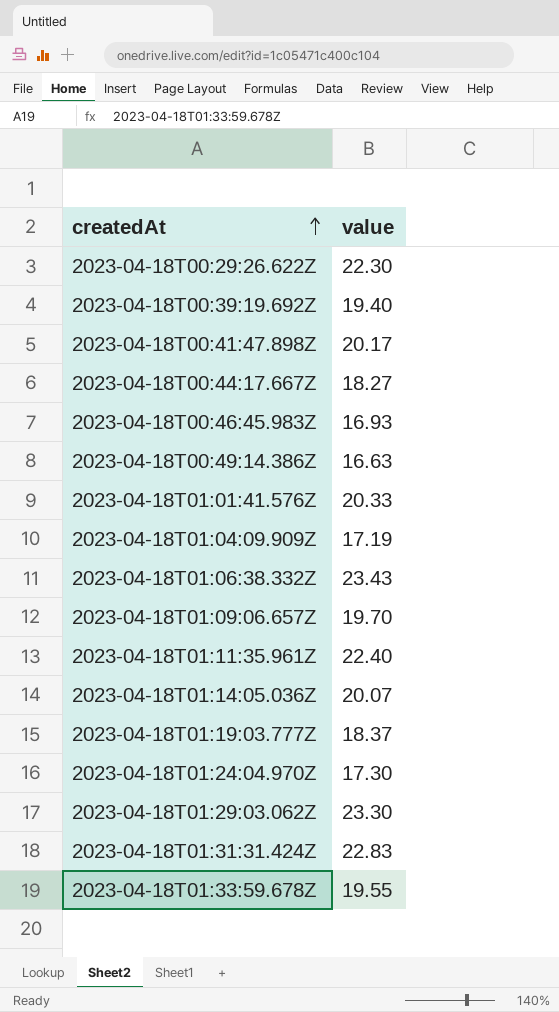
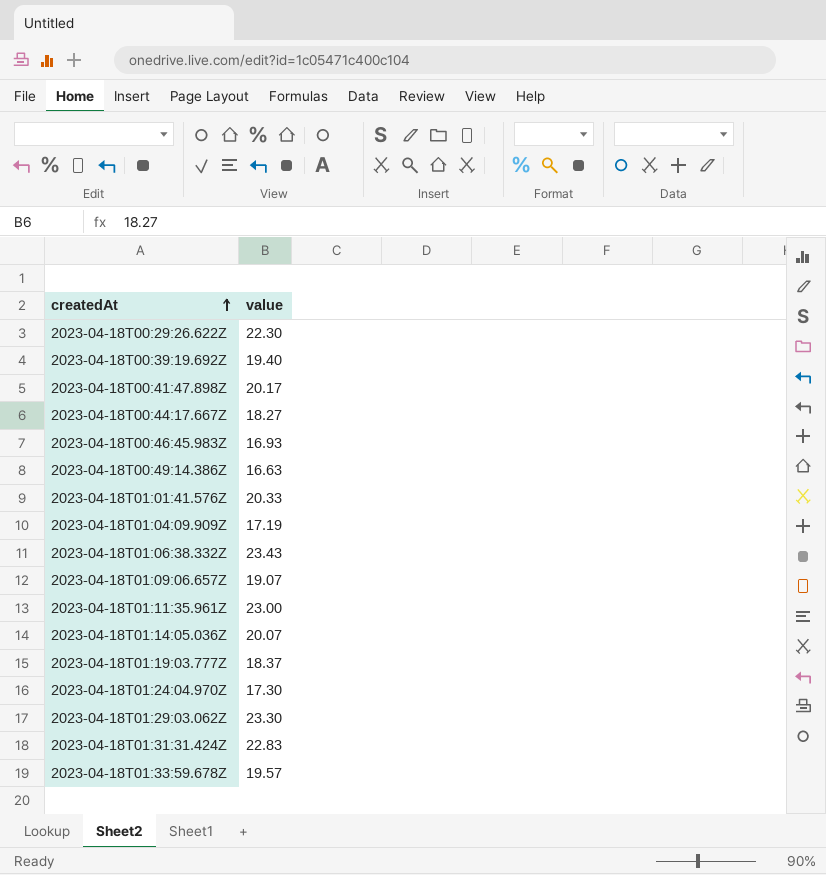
2023-04-18T01:09:06.657Z | value: 19.70 -> 19.07
2023-04-18T01:11:35.961Z | value: 22.40 -> 23.00
2023-04-18T01:33:59.678Z | value: 19.55 -> 19.57

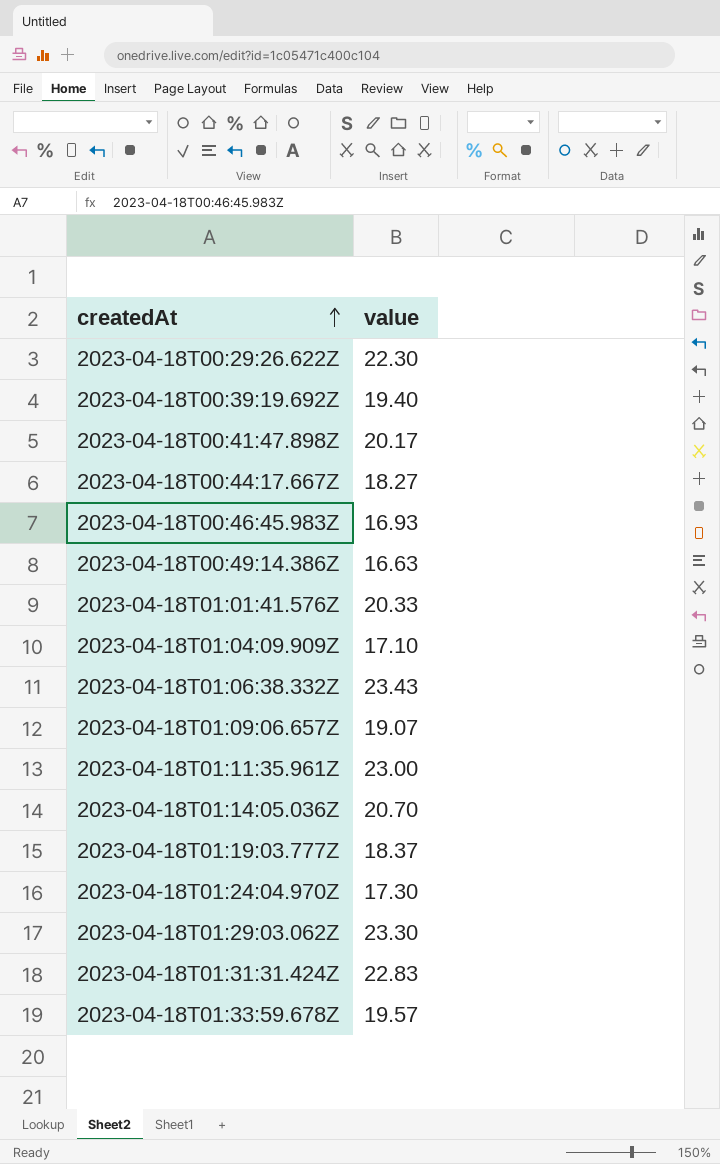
2023-04-18T01:04:09.909Z | value: 17.19 -> 17.10
2023-04-18T01:14:05.036Z | value: 20.07 -> 20.70

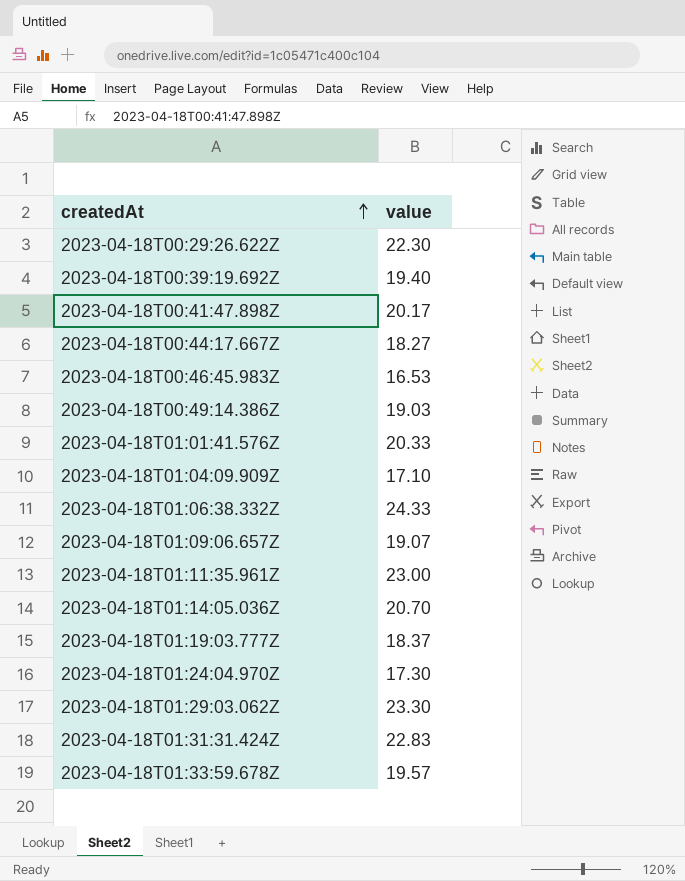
2023-04-18T00:46:45.983Z | value: 16.93 -> 16.53
2023-04-18T00:49:14.386Z | value: 16.63 -> 19.03
2023-04-18T01:06:38.332Z | value: 23.43 -> 24.33

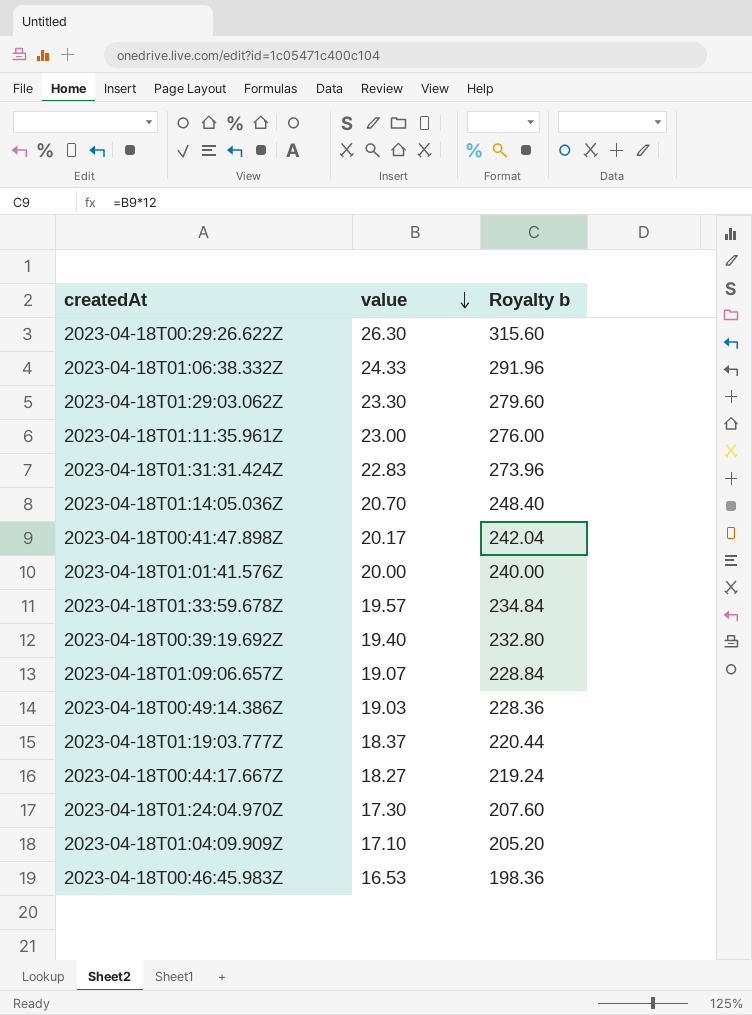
row order: createdAt ascending -> value descending
column Royalty b | formula: none -> [value] * 12
2023-04-18T00:29:26.622Z | value: 22.30 -> 26.30
2023-04-18T01:01:41.576Z | value: 20.33 -> 20.00

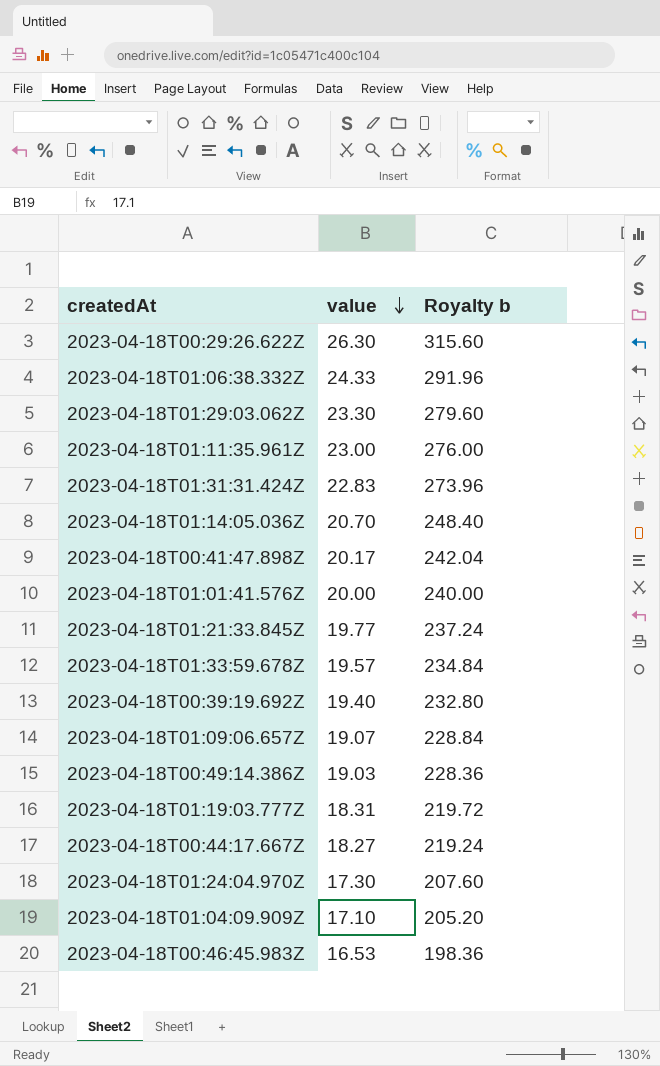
row 2023-04-18T01:21:33.845Z: none -> 19.77 | 237.24
2023-04-18T01:19:03.777Z | value: 18.37 -> 18.31
2023-04-18T01:19:03.777Z | Royalty b: 220.44 -> 219.72

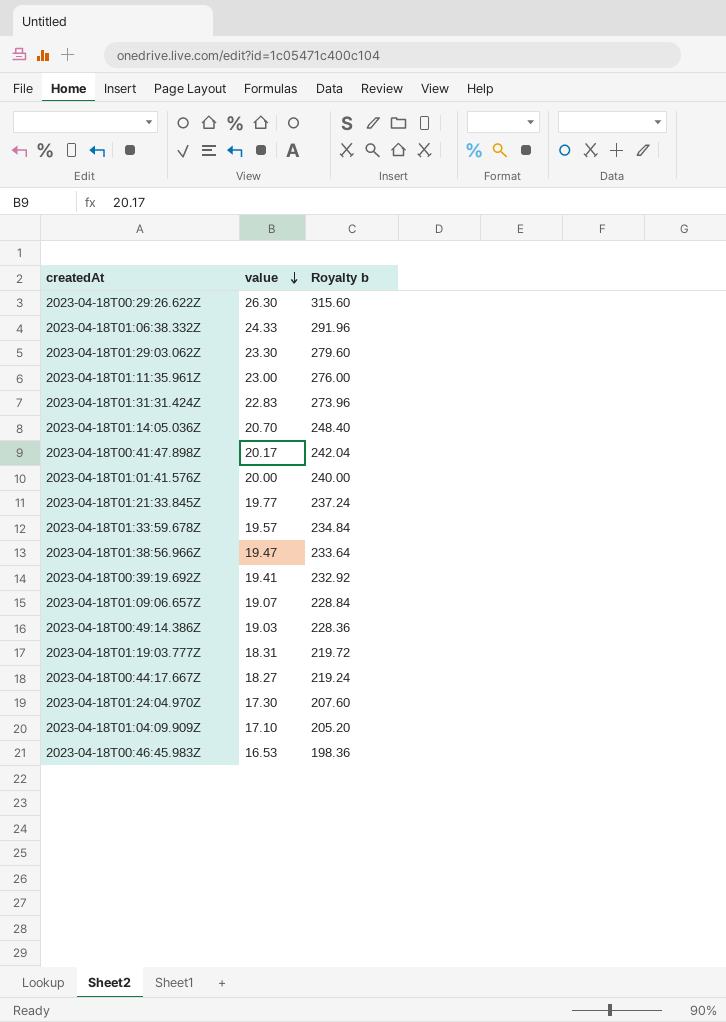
row 2023-04-18T01:38:56.966Z: none -> 19.47 | 233.64
2023-04-18T00:39:19.692Z | value: 19.40 -> 19.41
2023-04-18T00:39:19.692Z | Royalty b: 232.80 -> 232.92

